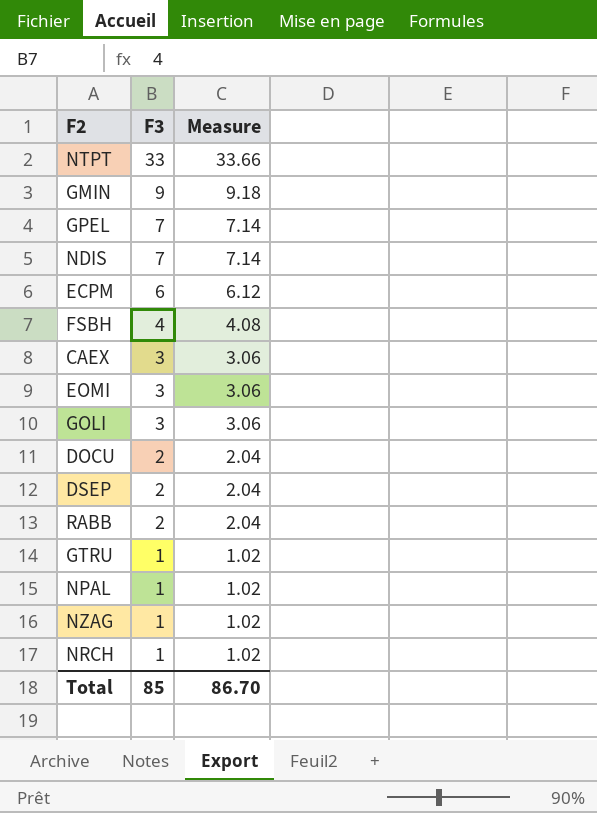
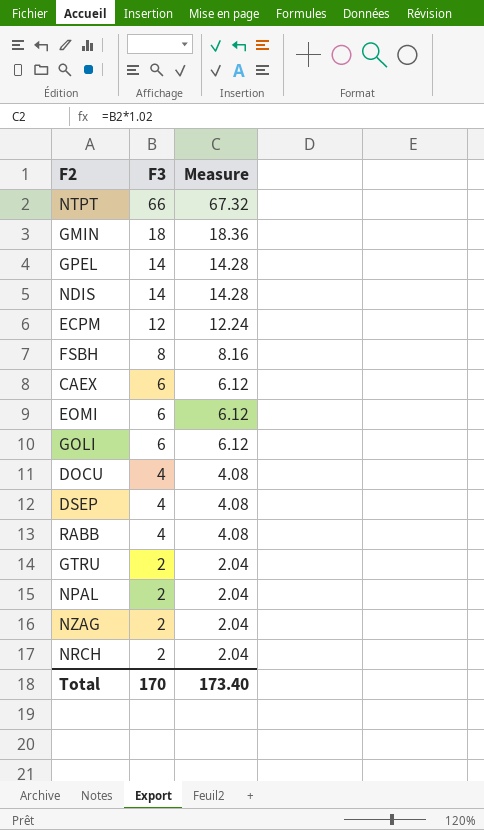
NTPT | F3: 33 -> 66
NTPT | Measure: 33.66 -> 67.32
GMIN | F3: 9 -> 18
GMIN | Measure: 9.18 -> 18.36
GPEL | F3: 7 -> 14
GPEL | Measure: 7.14 -> 14.28
NDIS | F3: 7 -> 14
NDIS | Measure: 7.14 -> 14.28
ECPM | F3: 6 -> 12
ECPM | Measure: 6.12 -> 12.24
FSBH | F3: 4 -> 8
FSBH | Measure: 4.08 -> 8.16
CAEX | F3: 3 -> 6
CAEX | Measure: 3.06 -> 6.12
EOMI | F3: 3 -> 6
EOMI | Measure: 3.06 -> 6.12
GOLI | F3: 3 -> 6
GOLI | Measure: 3.06 -> 6.12
DOCU | F3: 2 -> 4
DOCU | Measure: 2.04 -> 4.08
DSEP | F3: 2 -> 4
DSEP | Measure: 2.04 -> 4.08
RABB | F3: 2 -> 4
RABB | Measure: 2.04 -> 4.08
GTRU | F3: 1 -> 2
GTRU | Measure: 1.02 -> 2.04
NPAL | F3: 1 -> 2
NPAL | Measure: 1.02 -> 2.04
NZAG | F3: 1 -> 2
NZAG | Measure: 1.02 -> 2.04
NRCH | F3: 1 -> 2
NRCH | Measure: 1.02 -> 2.04
Total | F3: 85 -> 170
Total | Measure: 86.70 -> 173.40

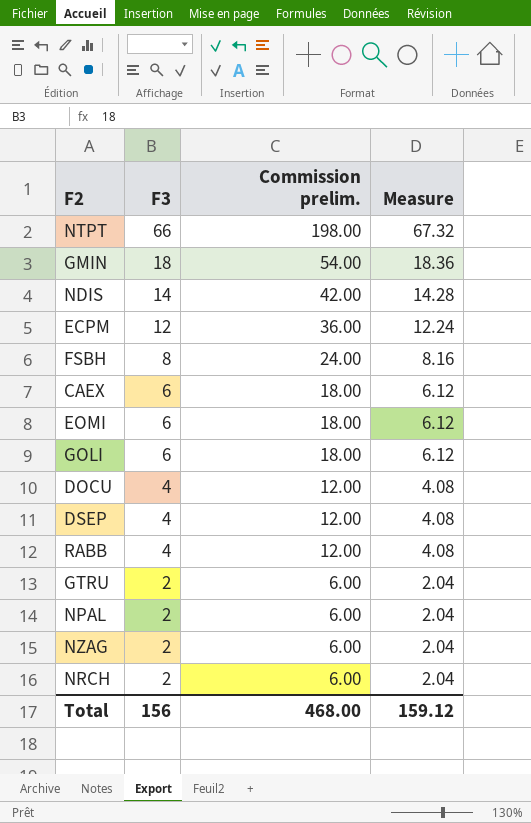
column Commission prelim. | formula: none -> [F3] * 3
row GPEL: 14 | 14.28 -> none
Total | F3: 170 -> 156
Total | Measure: 173.40 -> 159.12

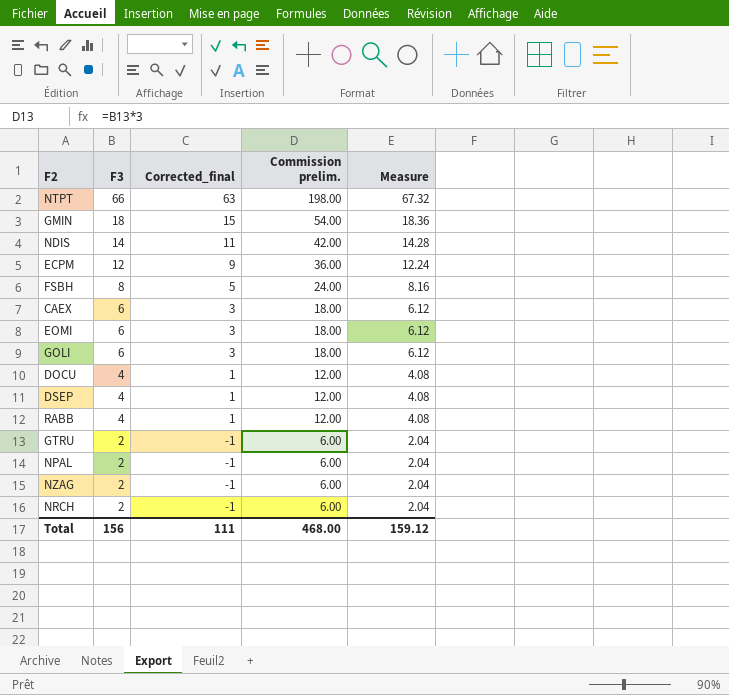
column Corrected_final | formula: none -> [F3] - 3

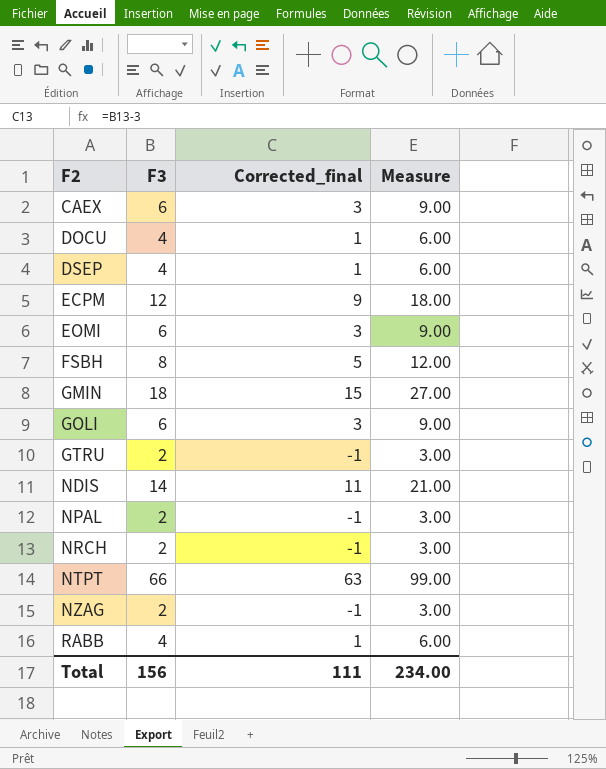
row order: F3 descending -> F2 ascending
column Commission prelim. | formula: [F3] * 3 -> none
column Measure | formula: [F3] * 1.02 -> [F3] * 1.5
Total | Measure: 159.12 -> 234.00

